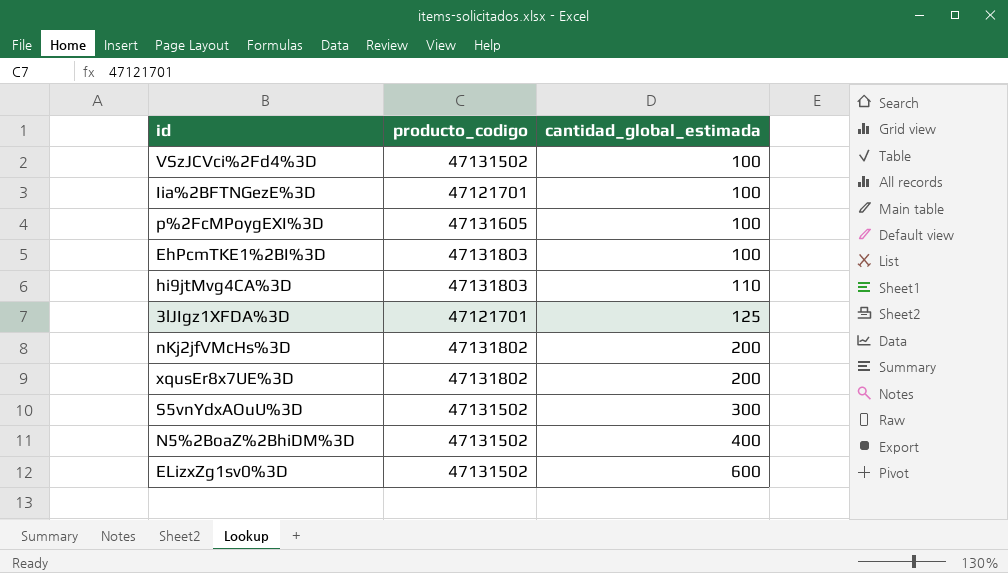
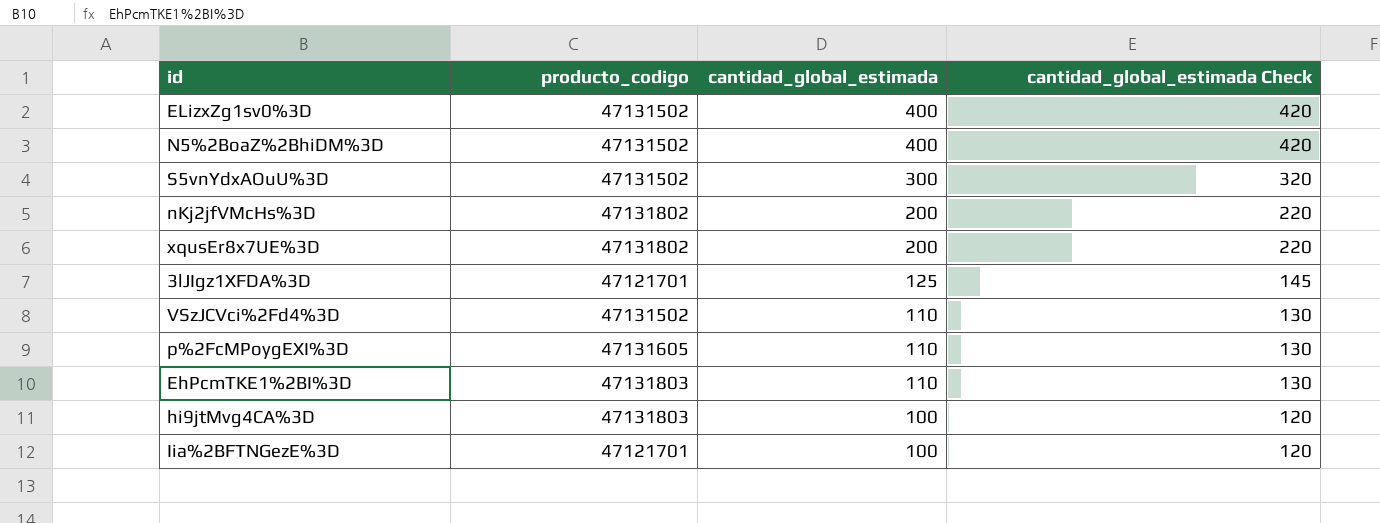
row order: cantidad_global_estimada ascending -> cantidad_global_estimada descending
column cantidad_global_estimada Check | formula: none -> [cantidad_global_estimada] + 20
ELizxZg1sv0%3D | cantidad_global_estimada: 600 -> 400
VSzJCVci%2Fd4%3D | cantidad_global_estimada: 100 -> 110
p%2FcMPoygEXI%3D | cantidad_global_estimada: 100 -> 110
EhPcmTKE1%2BI%3D | cantidad_global_estimada: 100 -> 110
hi9jtMvg4CA%3D | cantidad_global_estimada: 110 -> 100

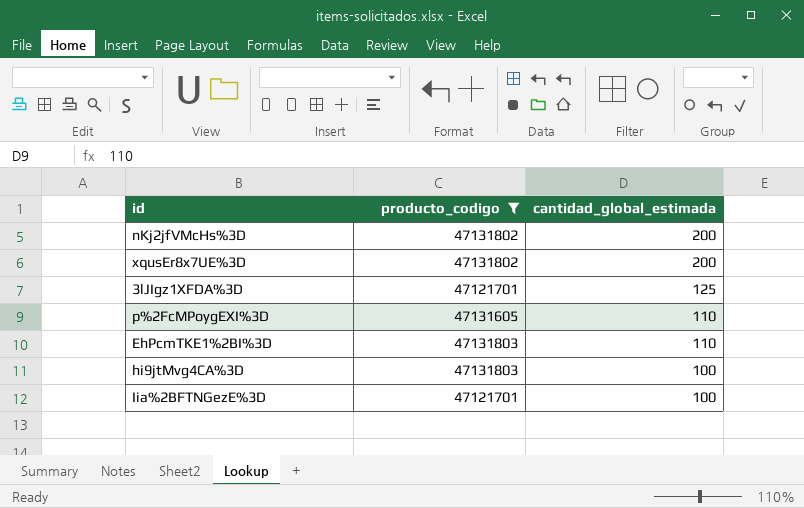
filter: none -> producto_codigo != 47131502
column cantidad_global_estimada Check | formula: [cantidad_global_estimada] + 20 -> none

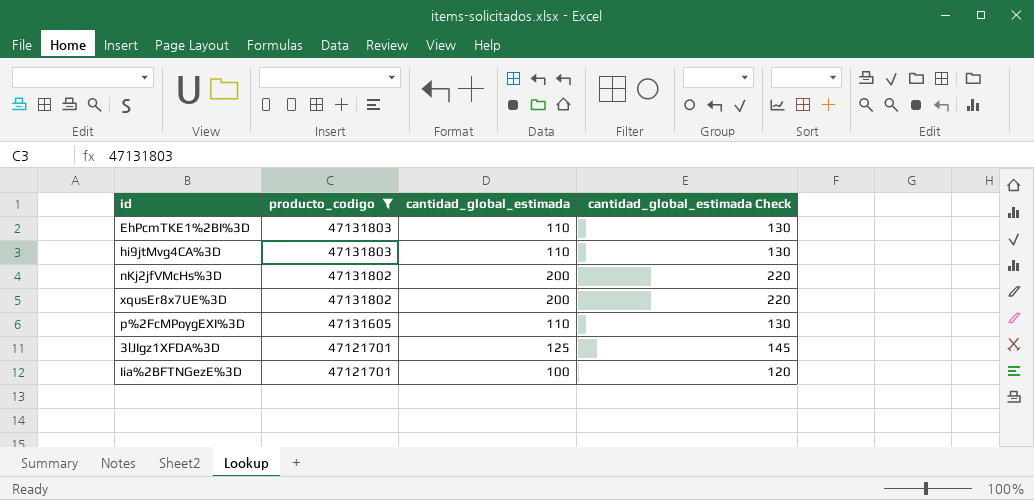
row order: cantidad_global_estimada descending -> producto_codigo descending
column cantidad_global_estimada Check | formula: none -> [cantidad_global_estimada] + 20
hi9jtMvg4CA%3D | cantidad_global_estimada: 100 -> 110

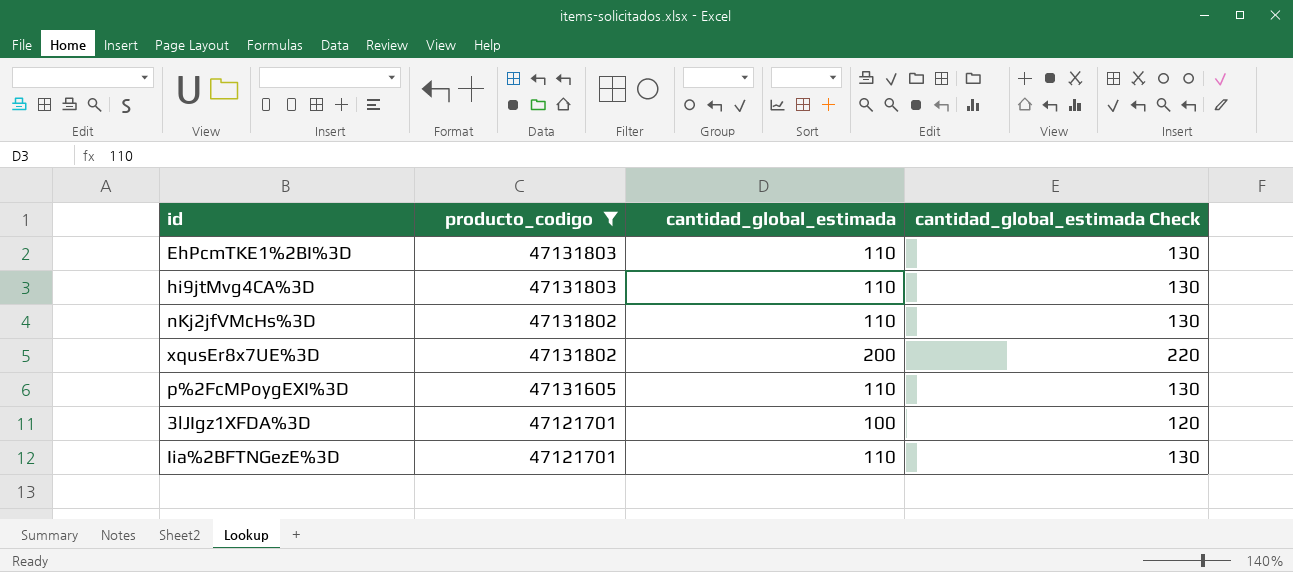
nKj2jfVMcHs%3D | cantidad_global_estimada: 200 -> 110
nKj2jfVMcHs%3D | cantidad_global_estimada Check: 220 -> 130
3lJIgz1XFDA%3D | cantidad_global_estimada: 125 -> 100
3lJIgz1XFDA%3D | cantidad_global_estimada Check: 145 -> 120
Iia%2BFTNGezE%3D | cantidad_global_estimada: 100 -> 110
Iia%2BFTNGezE%3D | cantidad_global_estimada Check: 120 -> 130

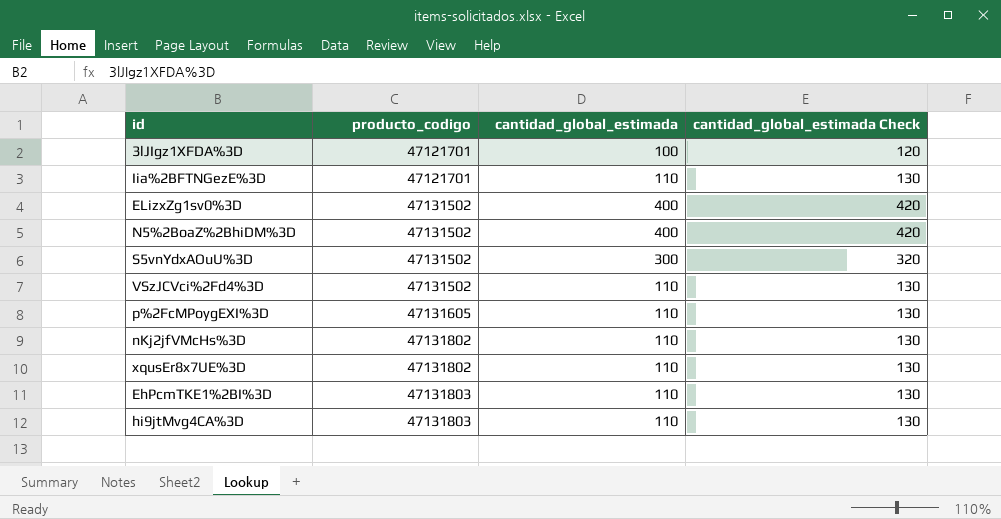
filter: producto_codigo != 47131502 -> none
row order: producto_codigo descending -> producto_codigo ascending
xqusEr8x7UE%3D | cantidad_global_estimada: 200 -> 110
xqusEr8x7UE%3D | cantidad_global_estimada Check: 220 -> 130

